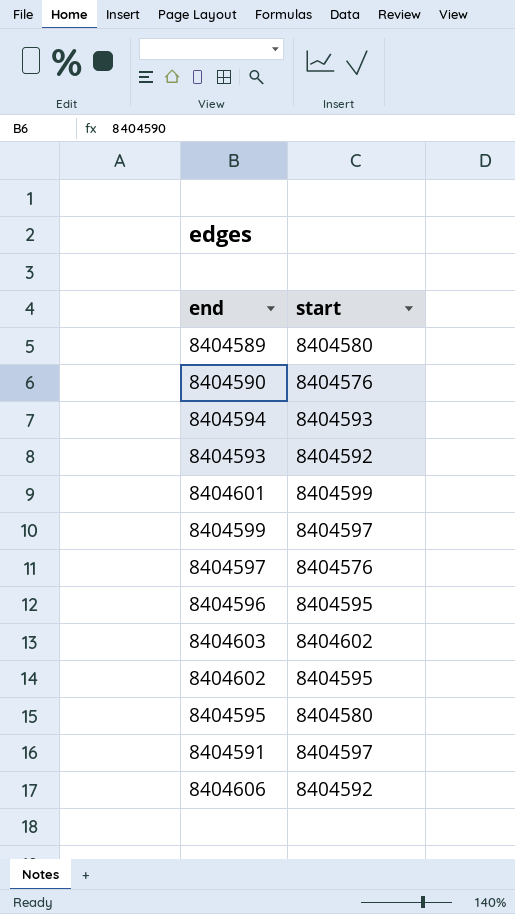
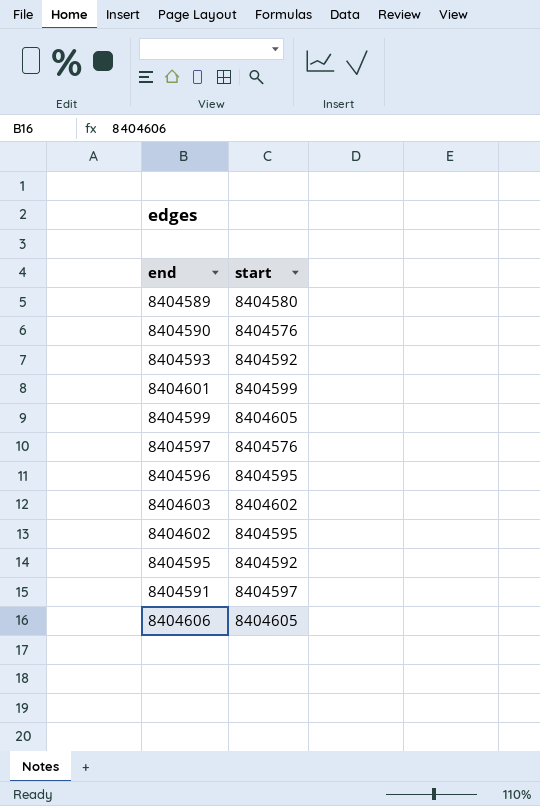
row 8404594: 8404593 -> none
8404599 | start: 8404597 -> 8404605
8404595 | start: 8404580 -> 8404592
8404606 | start: 8404592 -> 8404605

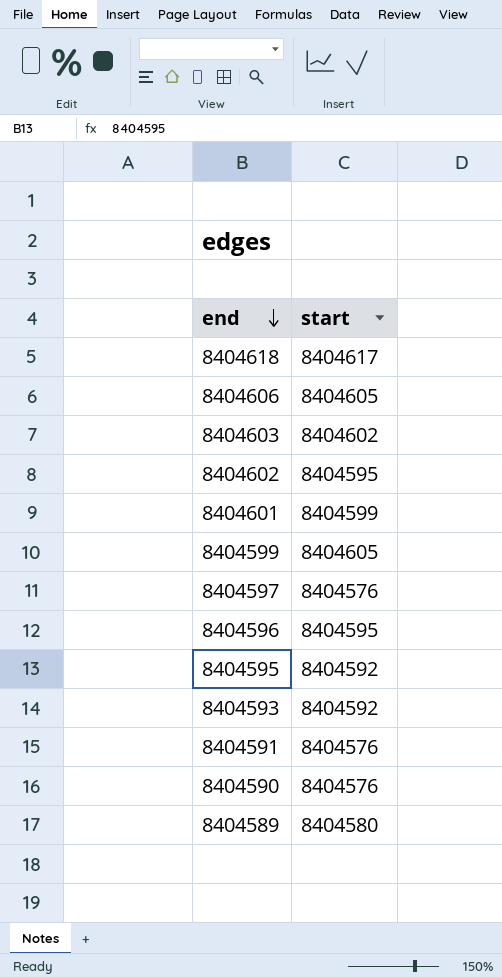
row order: none -> end descending
row 8404618: none -> 8404617
8404591 | start: 8404597 -> 8404576

